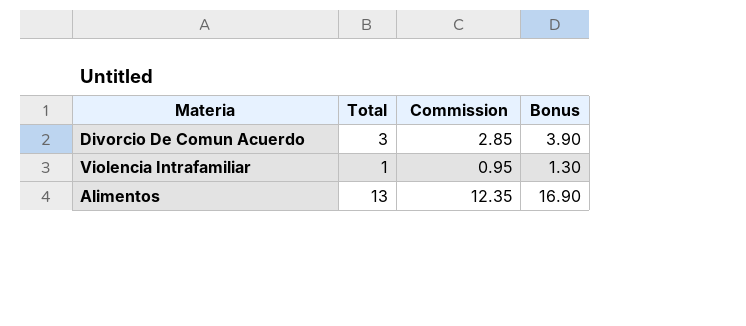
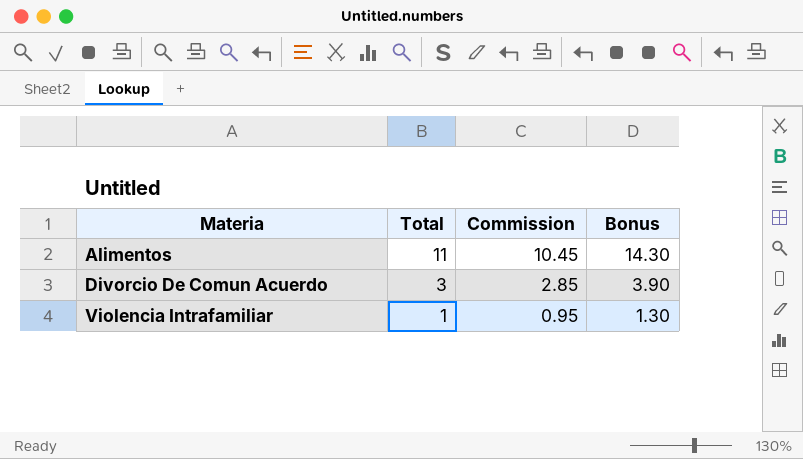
row order: none -> Materia ascending
Alimentos | Total: 13 -> 11
Alimentos | Commission: 12.35 -> 10.45
Alimentos | Bonus: 16.90 -> 14.30

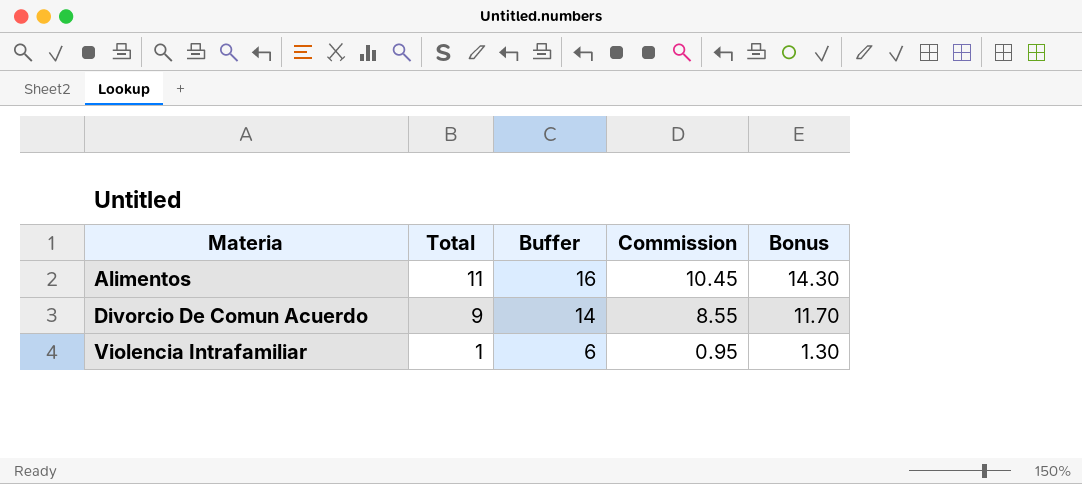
column Buffer | formula: none -> [Total] + 5
Divorcio De Comun Acuerdo | Total: 3 -> 9
Divorcio De Comun Acuerdo | Commission: 2.85 -> 8.55
Divorcio De Comun Acuerdo | Bonus: 3.90 -> 11.70

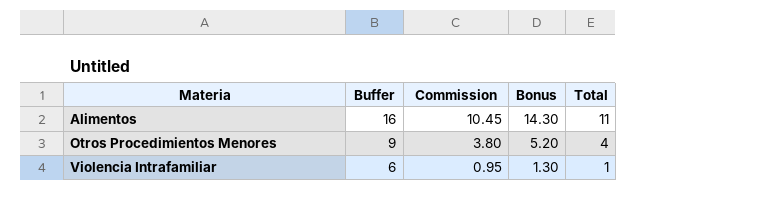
column Total | position: 2 -> 5
row Divorcio De Comun Acuerdo: 9 | 14 | 8.55 | 11.70 -> none
row Otros Procedimientos Menores: none -> 9 | 3.80 | 5.20 | 4

